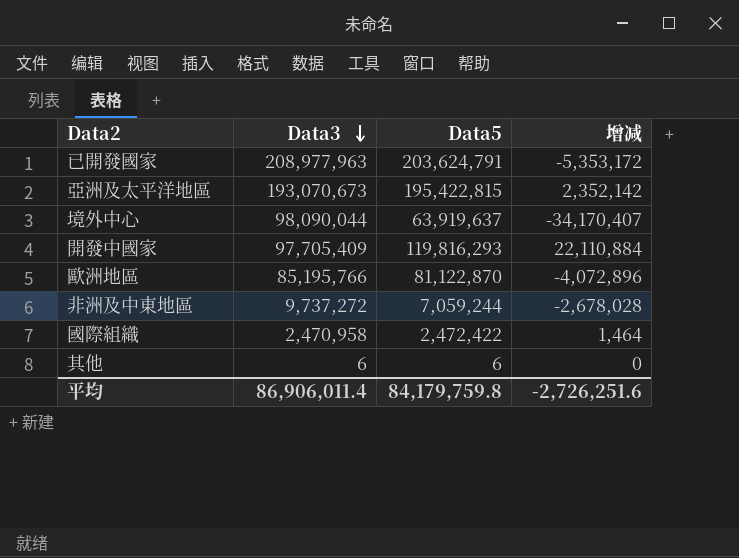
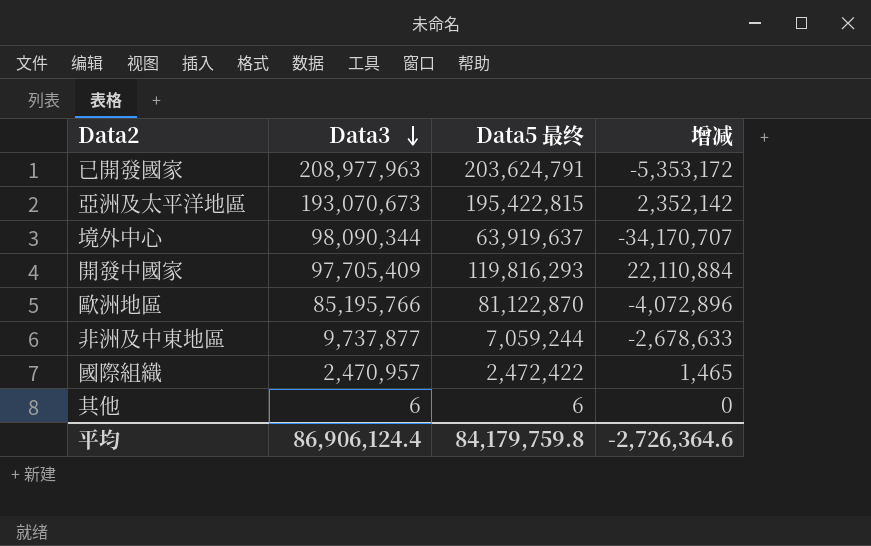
column name: Data5 -> Data5 最终
境外中心 | Data3: 98,090,044 -> 98,090,344
境外中心 | 增减: -34,170,407 -> -34,170,707
非洲及中東地區 | Data3: 9,737,272 -> 9,737,877
非洲及中東地區 | 增减: -2,678,028 -> -2,678,633
國際組織 | Data3: 2,470,958 -> 2,470,957
國際組織 | 增减: 1,464 -> 1,465
平均 | Data3: 86,906,011.4 -> 86,906,124.4
平均 | 增减: -2,726,251.6 -> -2,726,364.6

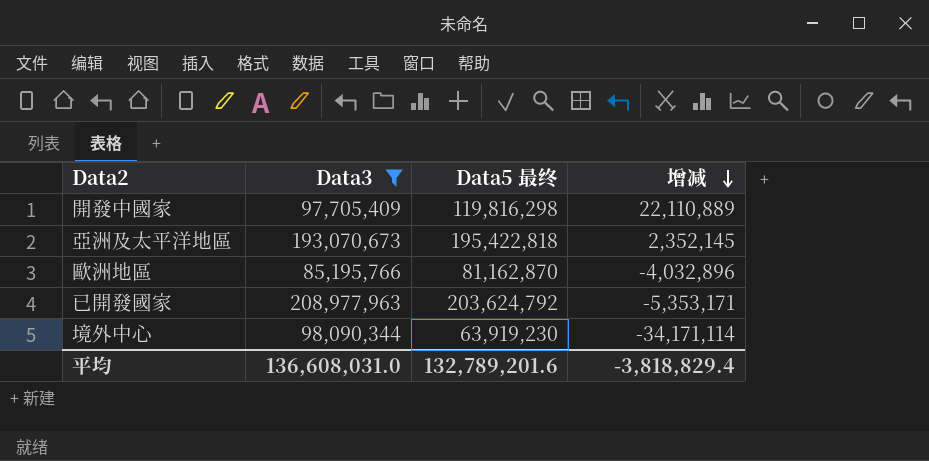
filter: none -> Data3 >= 85,195,766
row order: Data3 descending -> 增减 descending
開發中國家 | Data5 最终: 119,816,293 -> 119,816,298
開發中國家 | 增减: 22,110,884 -> 22,110,889
亞洲及太平洋地區 | Data5 最终: 195,422,815 -> 195,422,818
亞洲及太平洋地區 | 增减: 2,352,142 -> 2,352,145
歐洲地區 | Data5 最终: 81,122,870 -> 81,162,870
歐洲地區 | 增减: -4,072,896 -> -4,032,896
已開發國家 | Data5 最终: 203,624,791 -> 203,624,792
已開發國家 | 增减: -5,353,172 -> -5,353,171
境外中心 | Data5 最终: 63,919,637 -> 63,919,230
境外中心 | 增减: -34,170,707 -> -34,171,114
平均 | Data3: 86,906,124.4 -> 136,608,031.0
平均 | Data5 最终: 84,179,759.8 -> 132,789,201.6
平均 | 增减: -2,726,364.6 -> -3,818,829.4

